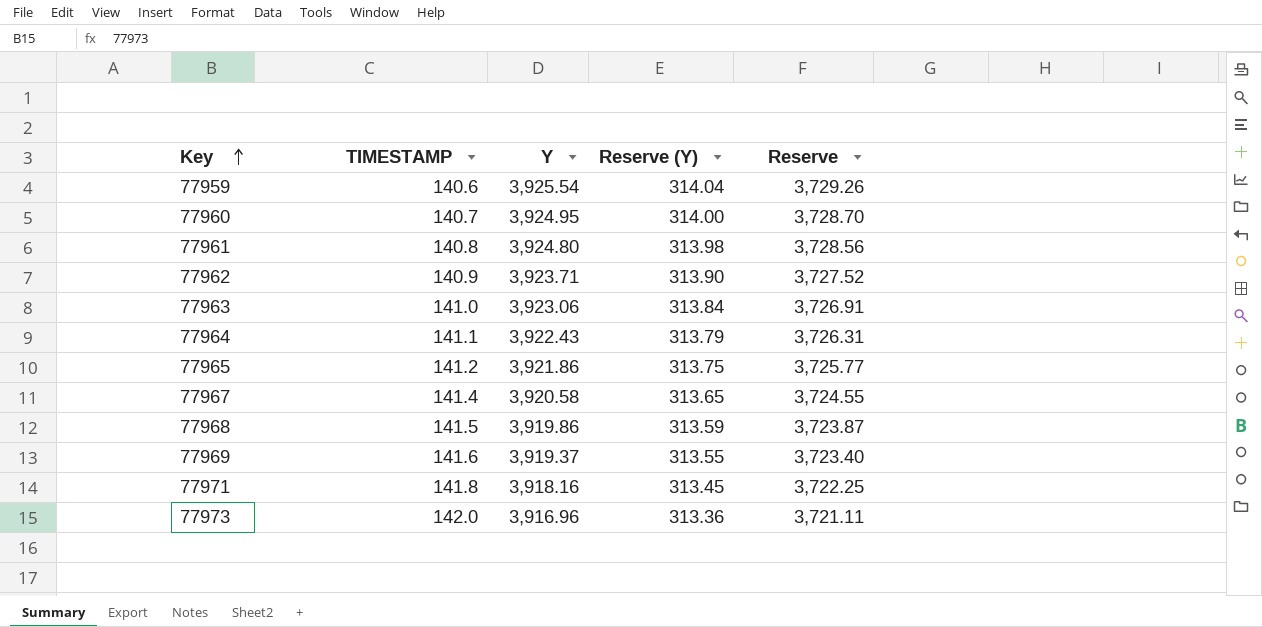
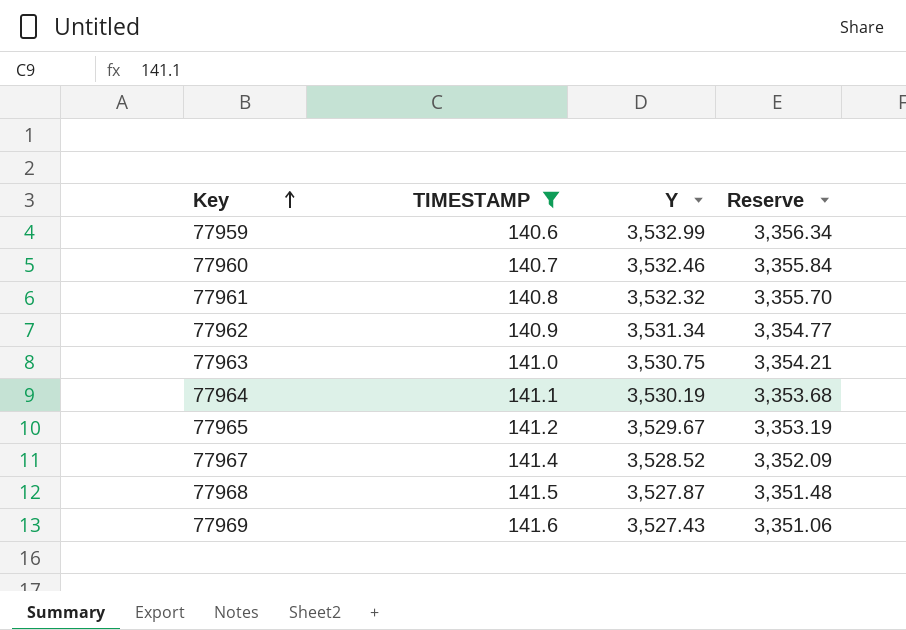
filter: none -> TIMESTAMP <= 141.6
column Reserve (Y) | formula: [Y] * 0.08 -> none
77959 | Y: 3,925.54 -> 3,532.99
77959 | Reserve: 3,729.26 -> 3,356.34
77960 | Y: 3,924.95 -> 3,532.46
77960 | Reserve: 3,728.70 -> 3,355.84
77961 | Y: 3,924.80 -> 3,532.32
77961 | Reserve: 3,728.56 -> 3,355.70
77962 | Y: 3,923.71 -> 3,531.34
77962 | Reserve: 3,727.52 -> 3,354.77
77963 | Y: 3,923.06 -> 3,530.75
77963 | Reserve: 3,726.91 -> 3,354.21
77964 | Y: 3,922.43 -> 3,530.19
77964 | Reserve: 3,726.31 -> 3,353.68
77965 | Y: 3,921.86 -> 3,529.67
77965 | Reserve: 3,725.77 -> 3,353.19
77967 | Y: 3,920.58 -> 3,528.52
77967 | Reserve: 3,724.55 -> 3,352.09
77968 | Y: 3,919.86 -> 3,527.87
77968 | Reserve: 3,723.87 -> 3,351.48
77969 | Y: 3,919.37 -> 3,527.43
77969 | Reserve: 3,723.40 -> 3,351.06

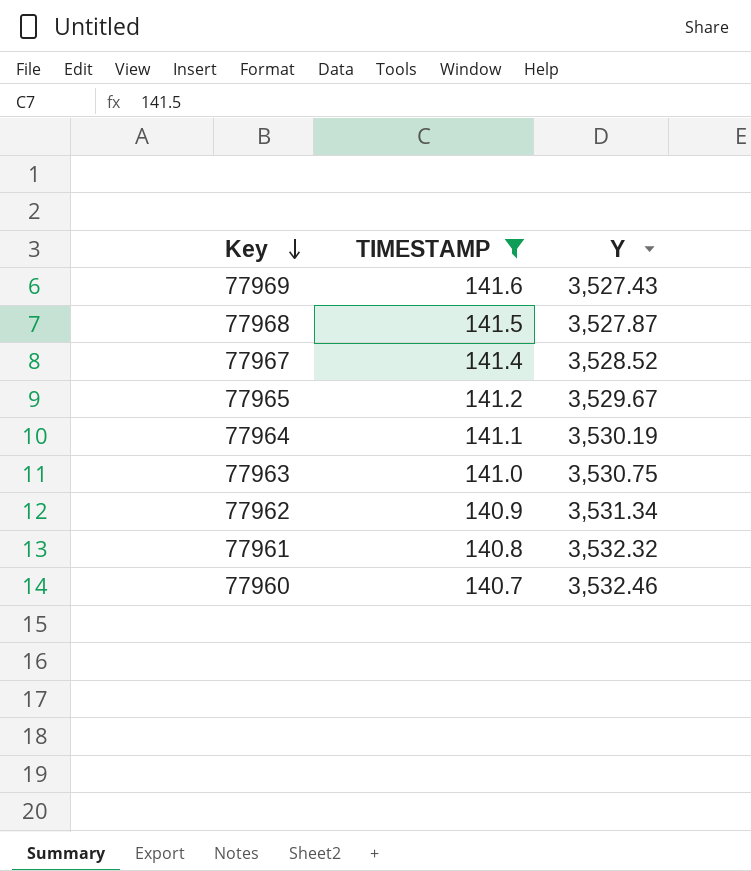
row order: Key ascending -> Key descending
column Reserve | formula: [Y] * 0.95 -> none
row 77959: 140.6 | 3,532.99 | 3,356.34 -> none

